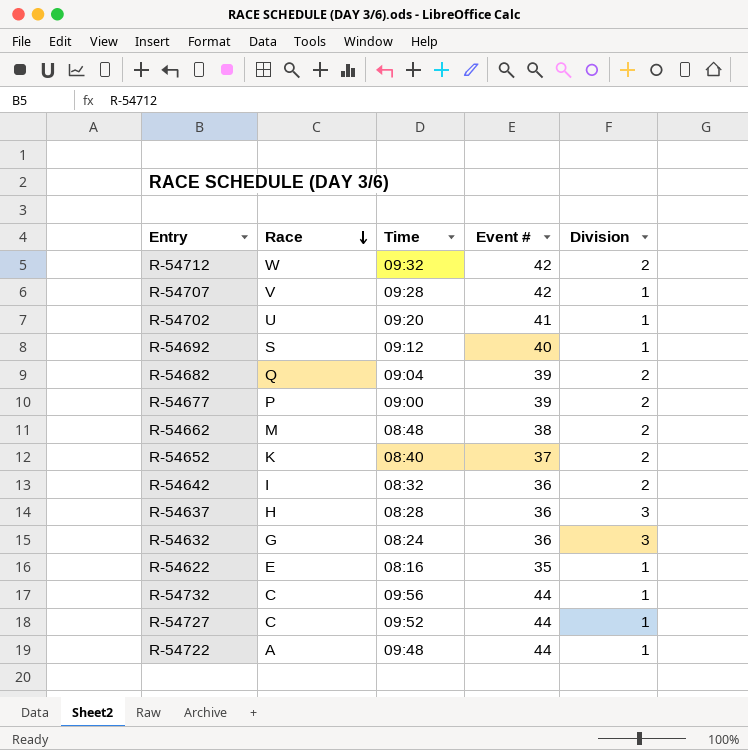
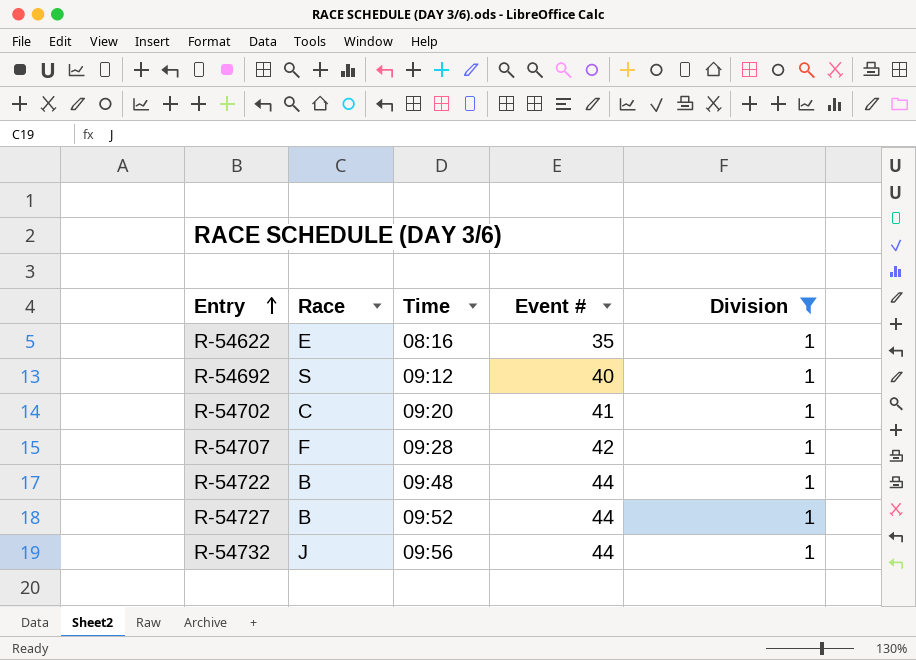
filter: none -> Division = 1
row order: Race descending -> Entry ascending
R-54702 | Race: U -> C
R-54707 | Race: V -> F
R-54722 | Race: A -> B
R-54727 | Race: C -> B
R-54732 | Race: C -> J

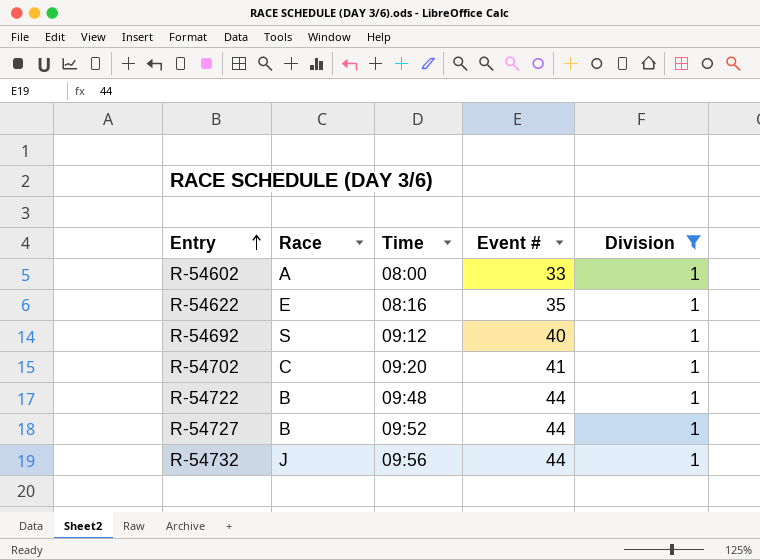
row R-54707: F | 09:28 | 42 | 1 -> none
row R-54602: none -> A | 08:00 | 33 | 1

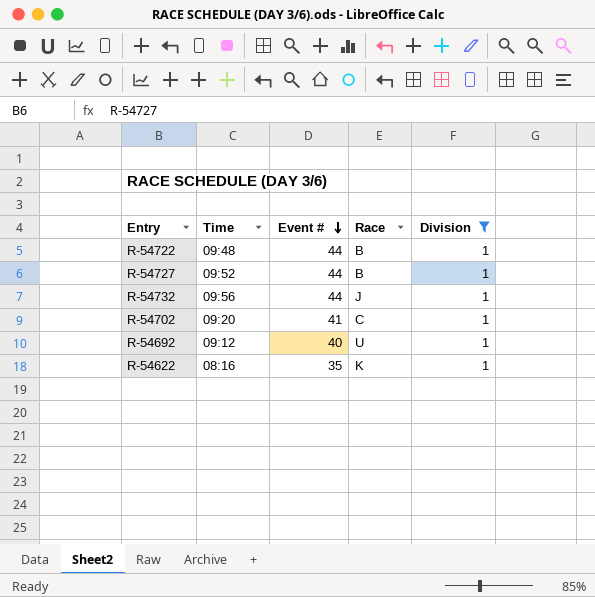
row order: Entry ascending -> Event # descending
column Race | position: 2 -> 4
row R-54602: A | 08:00 | 33 | 1 -> none
R-54692 | Race: S -> U
R-54622 | Race: E -> K

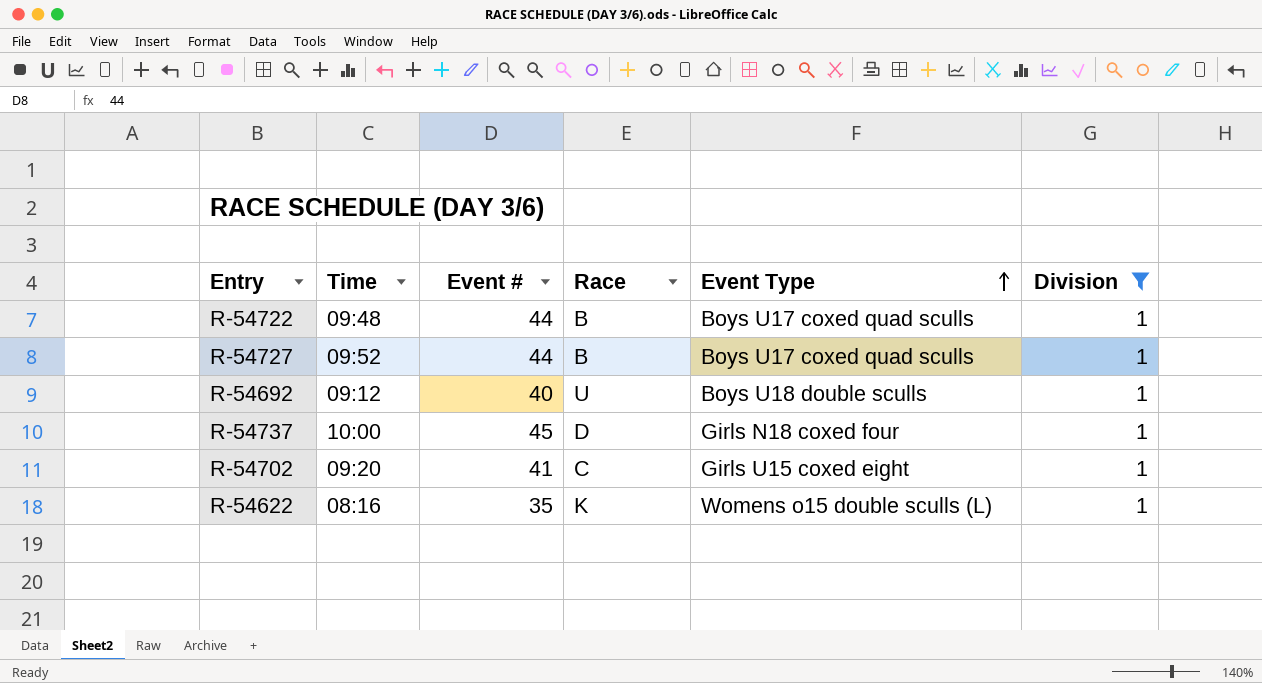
row order: Event # descending -> Event Type ascending
column Event Type | position: none -> 5
row R-54732: 09:56 | 44 | J | 1 -> none
row R-54737: none -> 10:00 | 45 | D | Girls N18 coxed four | 1

